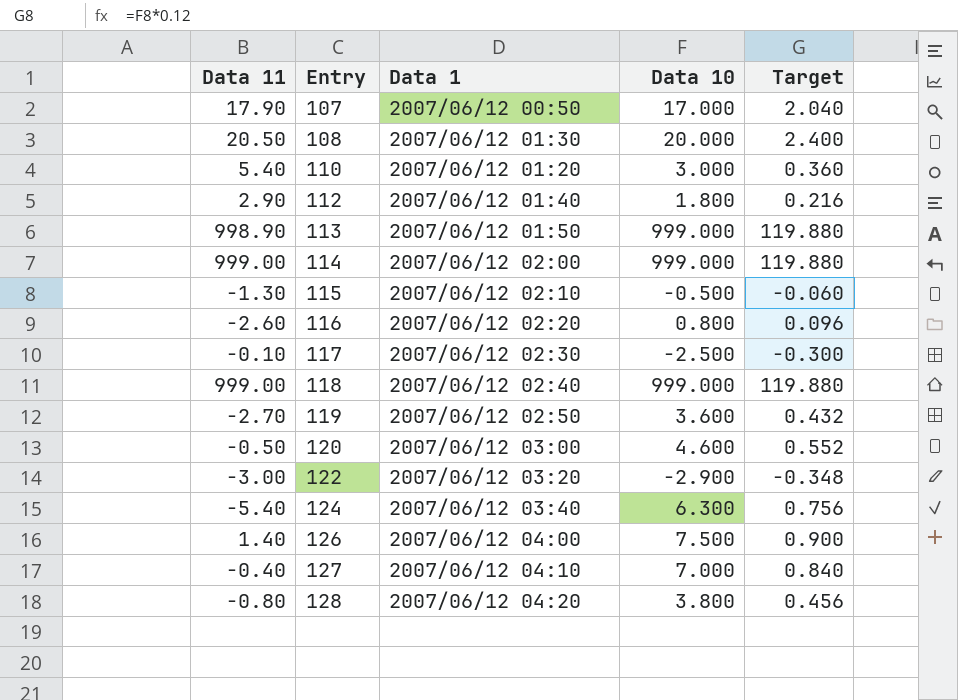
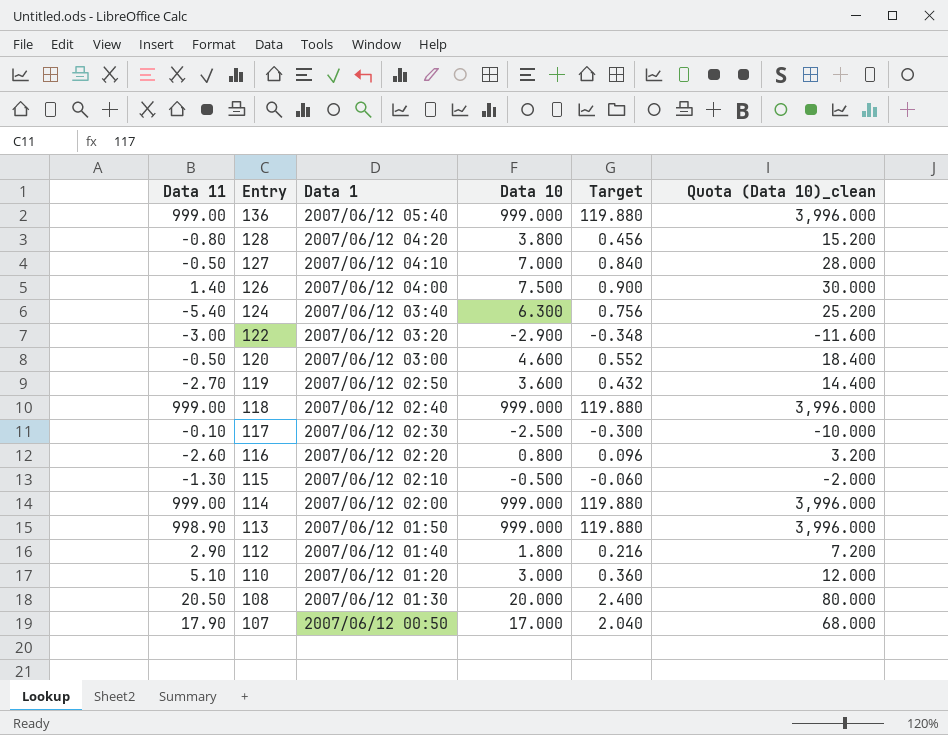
row order: Entry ascending -> Entry descending
column Quota (Data 10)_clean | formula: none -> [Data 10] * 4
row 136: none -> 999.00 | 2007/06/12 05:40 | 999.000 | 119.880 | 3,996.000
127 | Data 11: -0.40 -> -0.50
110 | Data 11: 5.40 -> 5.10

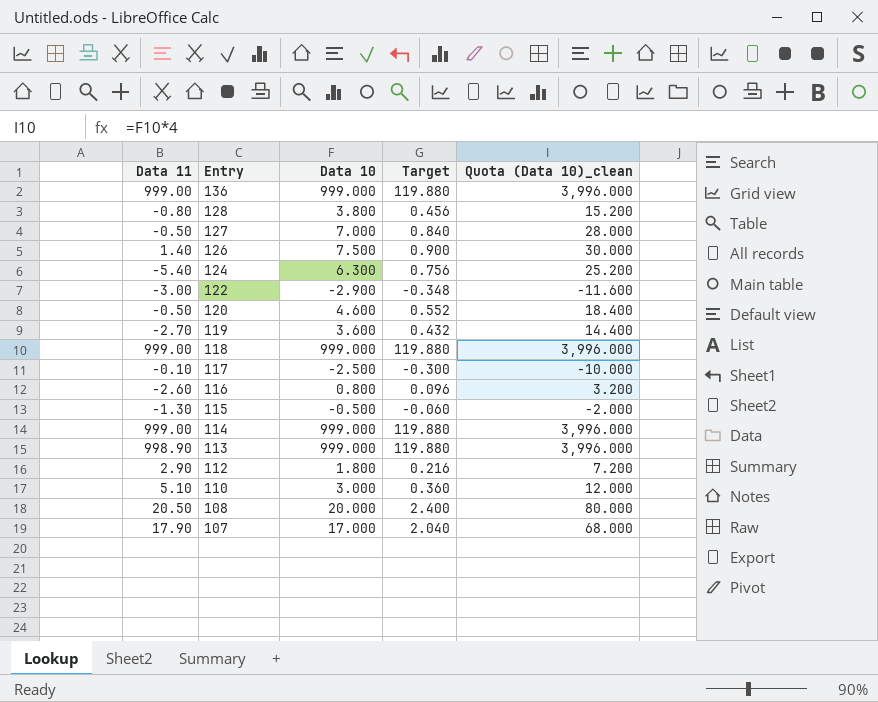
column Data 1 | position: 3 -> none

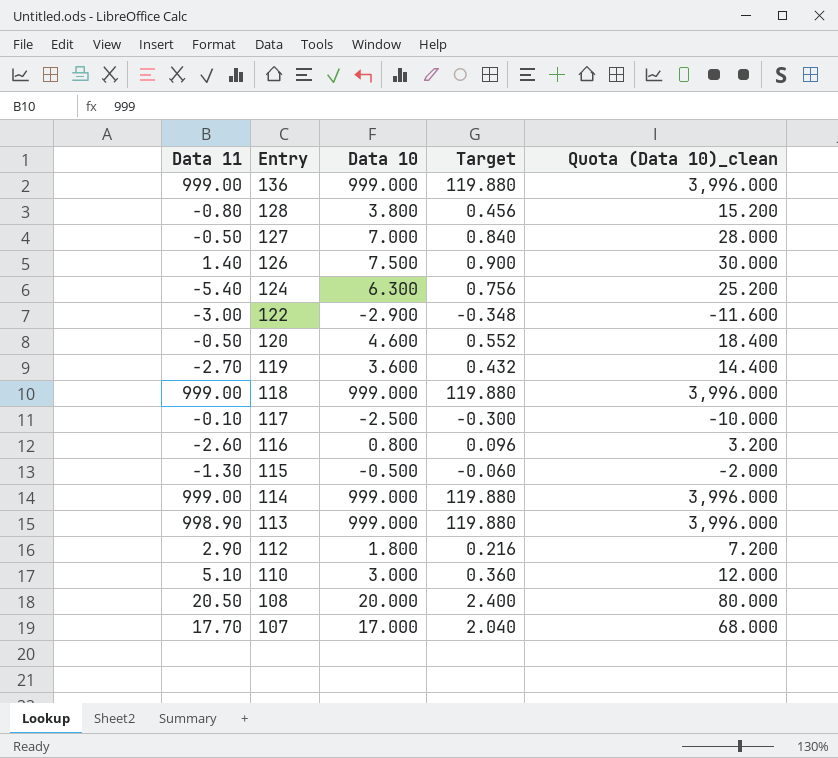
107 | Data 11: 17.90 -> 17.70

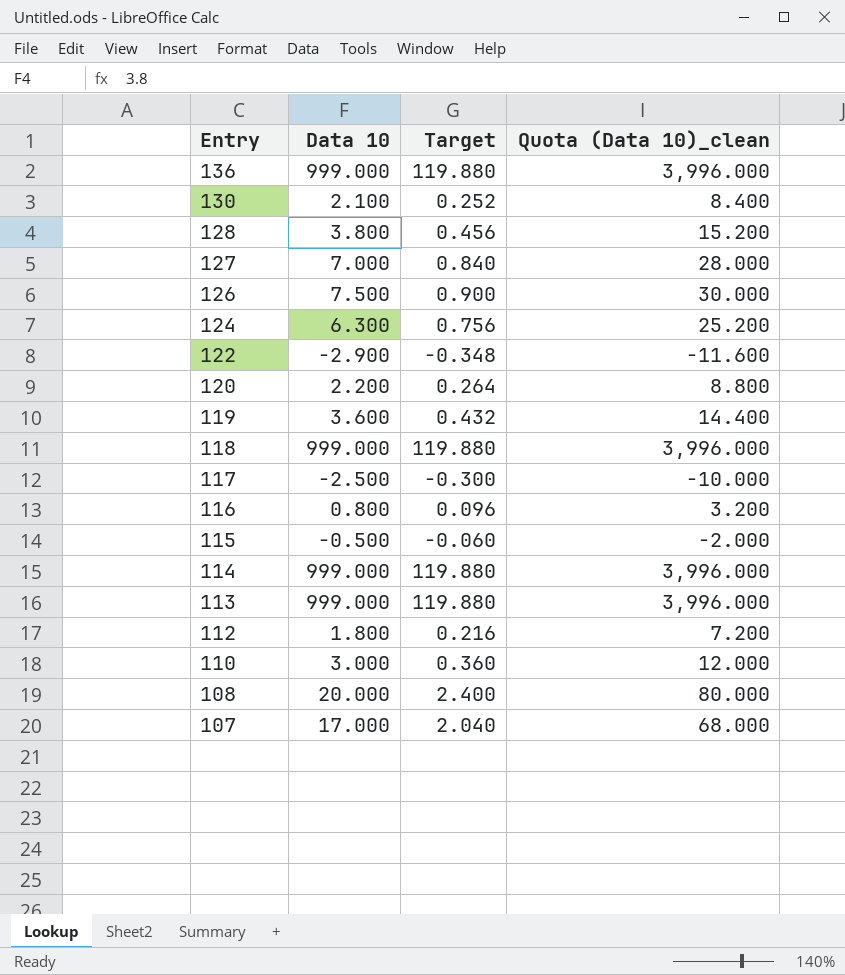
column Data 11 | position: 1 -> none
row 130: none -> 2.100 | 0.252 | 8.400
120 | Data 10: 4.600 -> 2.200
120 | Target: 0.552 -> 0.264
120 | Quota (Data 10)_clean: 18.400 -> 8.800

